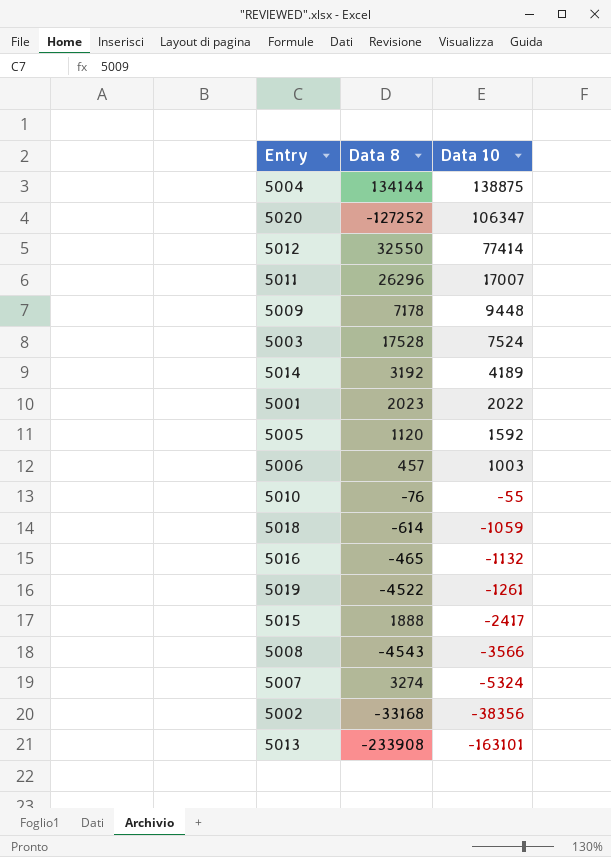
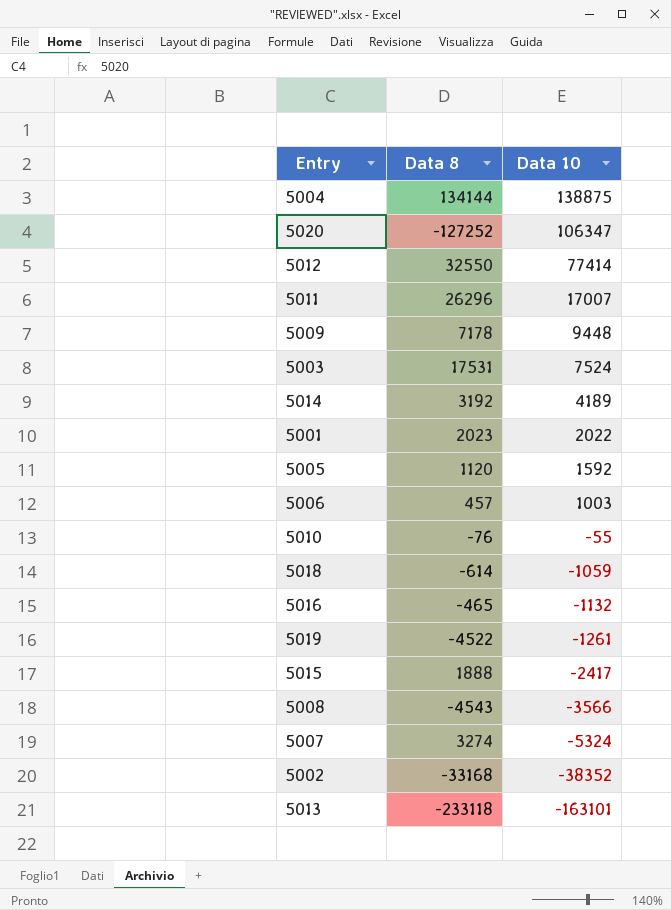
5003 | Data 8: 17528 -> 17531
5002 | Data 10: -38356 -> -38352
5013 | Data 8: -233908 -> -233118

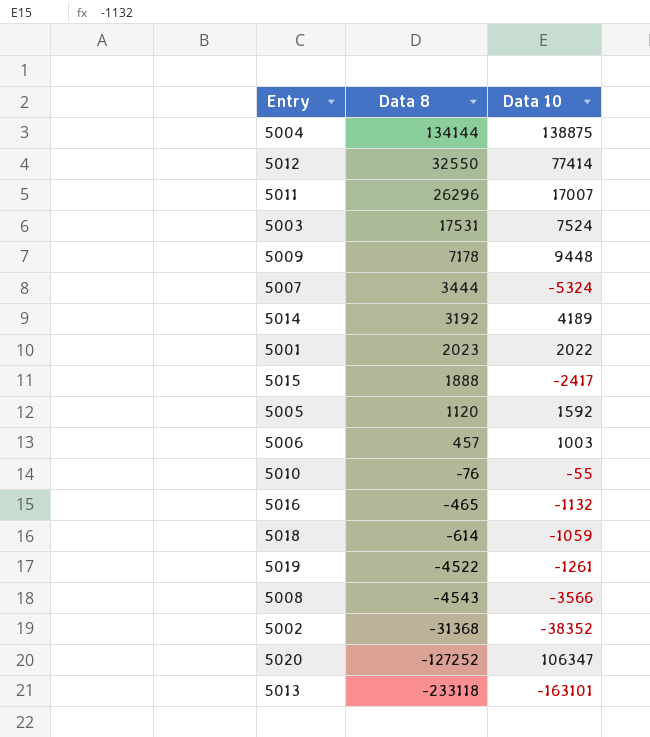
row order: Data 10 descending -> Data 8 descending
5007 | Data 8: 3274 -> 3444
5002 | Data 8: -33168 -> -31368

